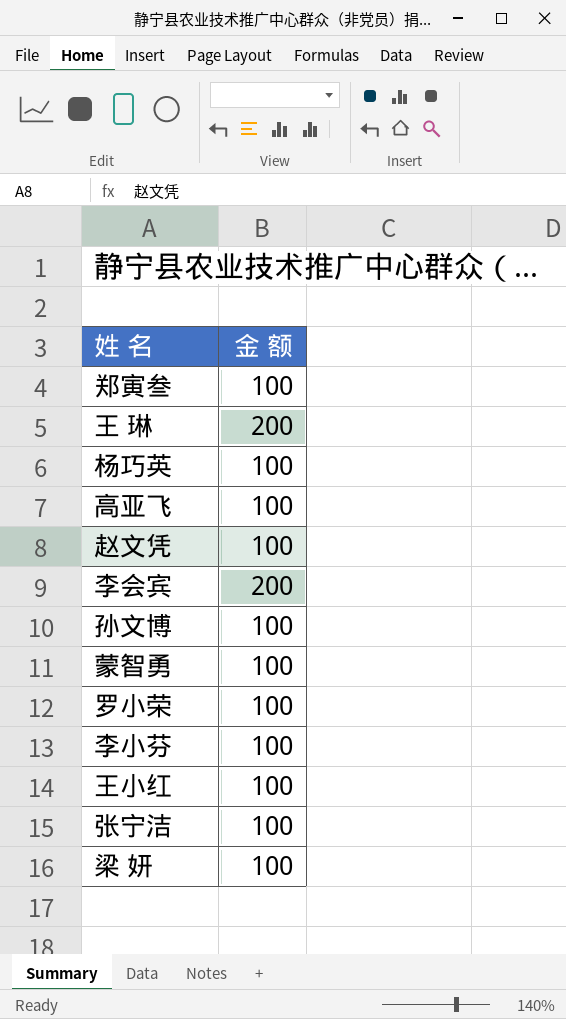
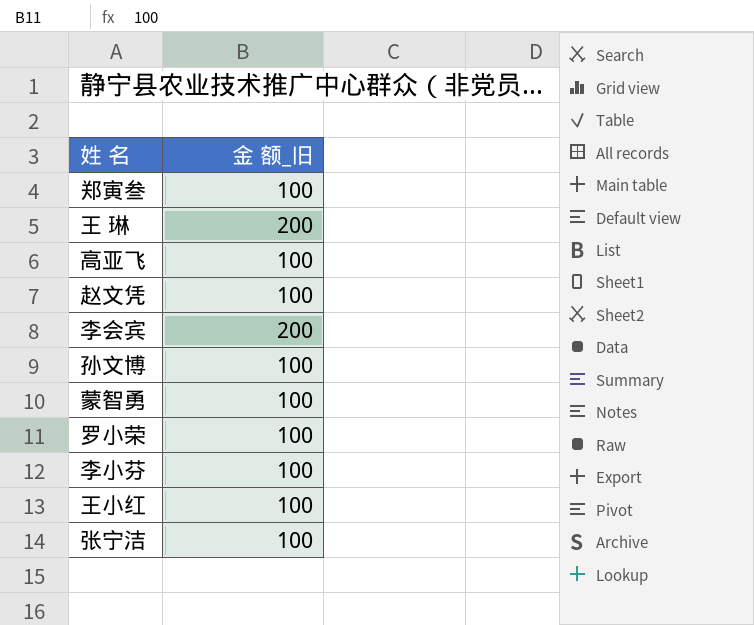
column name: 金 额 -> 金 额_旧
row 杨巧英: 100 -> none
row 梁 妍: 100 -> none

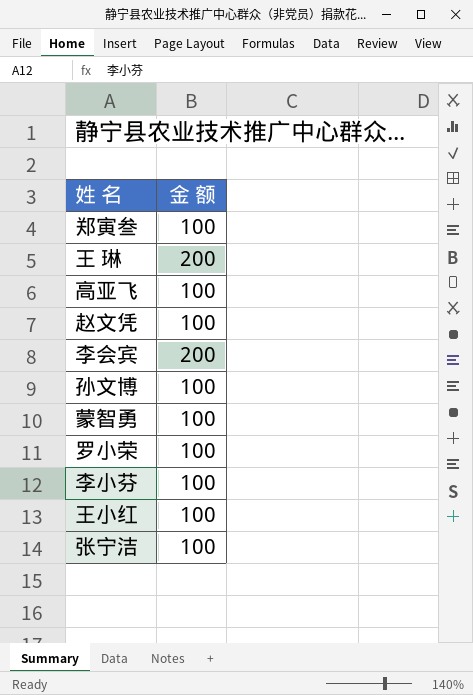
column name: 金 额_旧 -> 金 额

